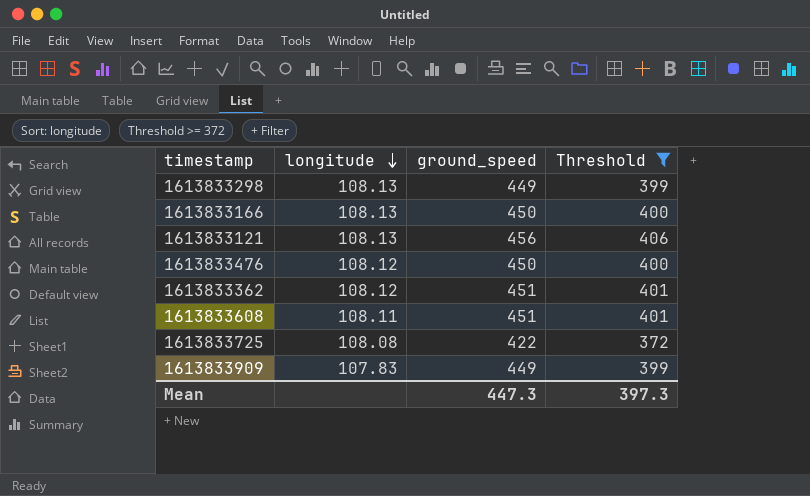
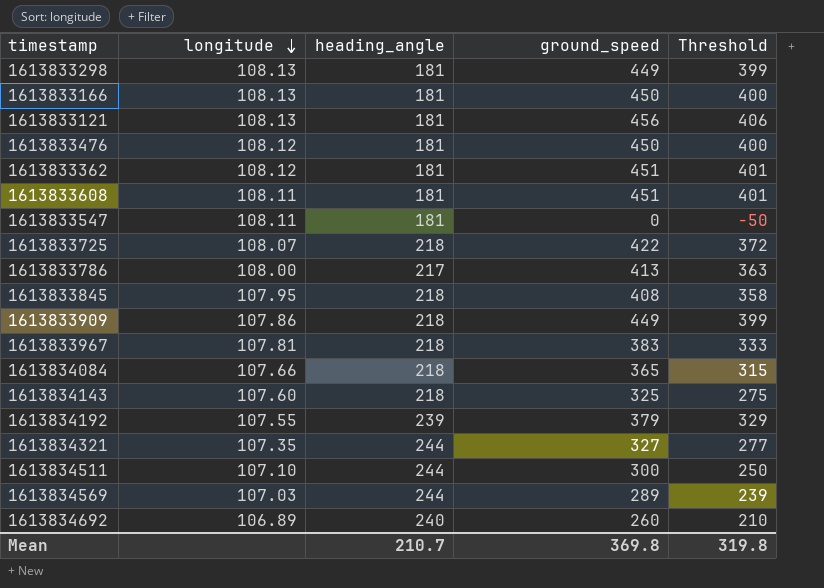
filter: Threshold >= 372 -> none
column heading_angle | position: none -> 3
1613833725 | longitude: 108.08 -> 108.07
1613833909 | longitude: 107.83 -> 107.86
Mean | ground_speed: 447.3 -> 369.8
Mean | Threshold: 397.3 -> 319.8

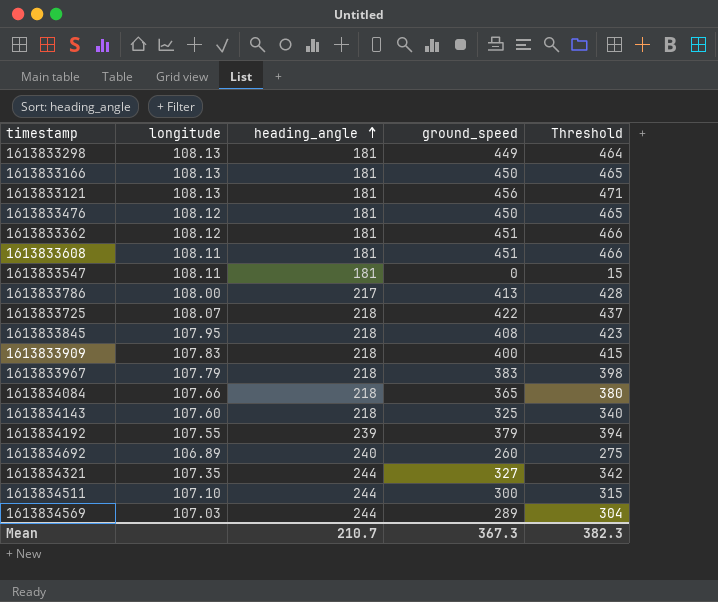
row order: longitude descending -> heading_angle ascending
column Threshold | formula: [ground_speed] - 50 -> [ground_speed] + 15
1613833909 | longitude: 107.86 -> 107.83
1613833909 | ground_speed: 449 -> 400
1613833967 | longitude: 107.81 -> 107.79
Mean | ground_speed: 369.8 -> 367.3
Mean | Threshold: 319.8 -> 382.3

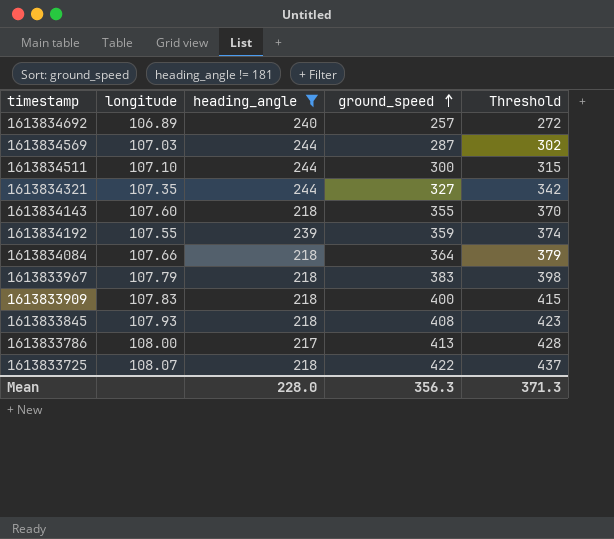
filter: none -> heading_angle != 181
row order: heading_angle ascending -> ground_speed ascending
1613834692 | ground_speed: 260 -> 257
1613834692 | Threshold: 275 -> 272
1613834569 | ground_speed: 289 -> 287
1613834569 | Threshold: 304 -> 302
1613834143 | ground_speed: 325 -> 355
1613834143 | Threshold: 340 -> 370
1613834192 | ground_speed: 379 -> 359
1613834192 | Threshold: 394 -> 374
1613834084 | ground_speed: 365 -> 364
1613834084 | Threshold: 380 -> 379
1613833845 | longitude: 107.95 -> 107.93
Mean | heading_angle: 210.7 -> 228.0
Mean | ground_speed: 367.3 -> 356.3
Mean | Threshold: 382.3 -> 371.3

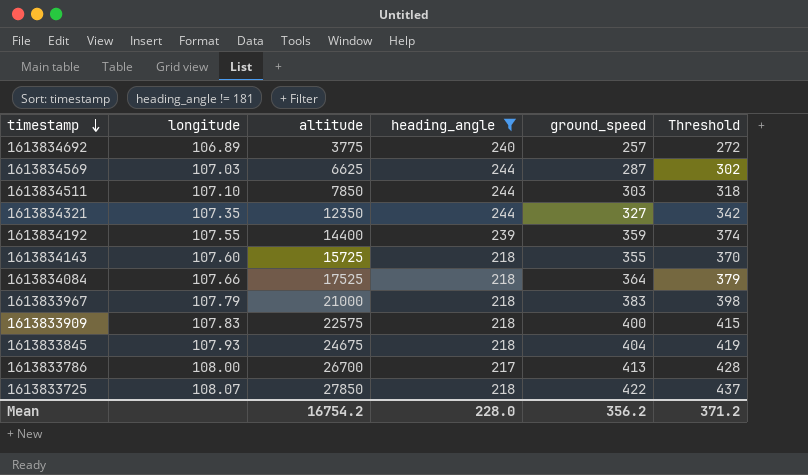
row order: ground_speed ascending -> timestamp descending
column altitude | position: none -> 3
1613834511 | ground_speed: 300 -> 303
1613834511 | Threshold: 315 -> 318
1613833845 | ground_speed: 408 -> 404
1613833845 | Threshold: 423 -> 419
Mean | ground_speed: 356.3 -> 356.2
Mean | Threshold: 371.3 -> 371.2

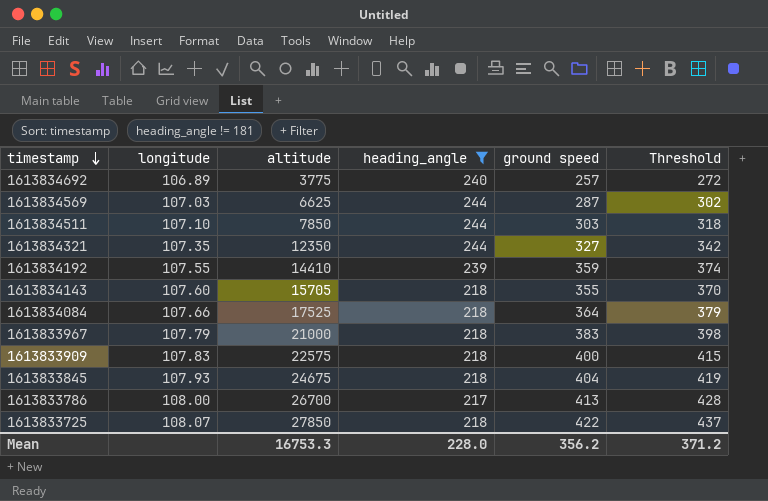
column name: ground_speed -> ground speed
1613834192 | altitude: 14400 -> 14410
1613834143 | altitude: 15725 -> 15705
Mean | altitude: 16754.2 -> 16753.3

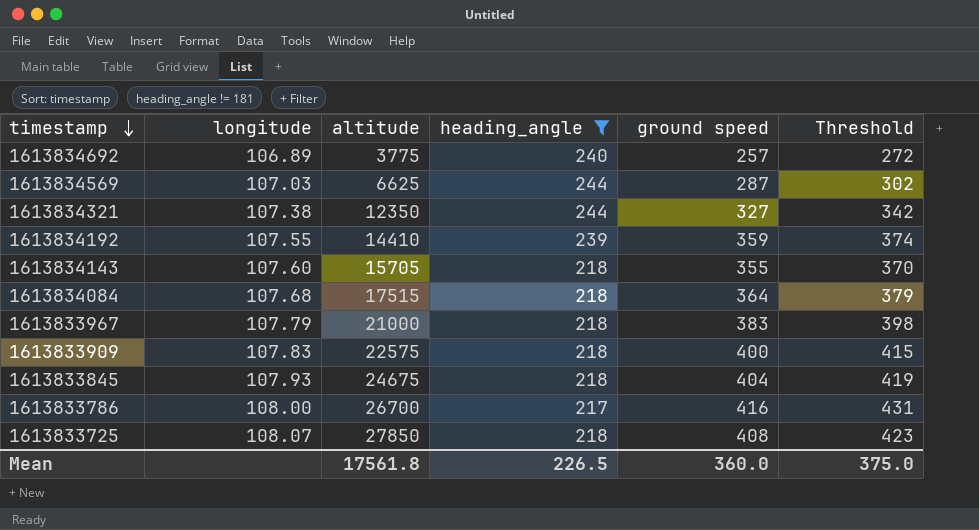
row 1613834511: 107.10 | 7850 | 244 | 303 | 318 -> none
1613834321 | longitude: 107.35 -> 107.38
1613834084 | longitude: 107.66 -> 107.68
1613834084 | altitude: 17525 -> 17515
1613833786 | ground speed: 413 -> 416
1613833786 | Threshold: 428 -> 431
1613833725 | ground speed: 422 -> 408
1613833725 | Threshold: 437 -> 423
Mean | altitude: 16753.3 -> 17561.8
Mean | heading_angle: 228.0 -> 226.5
Mean | ground speed: 356.2 -> 360.0
Mean | Threshold: 371.2 -> 375.0

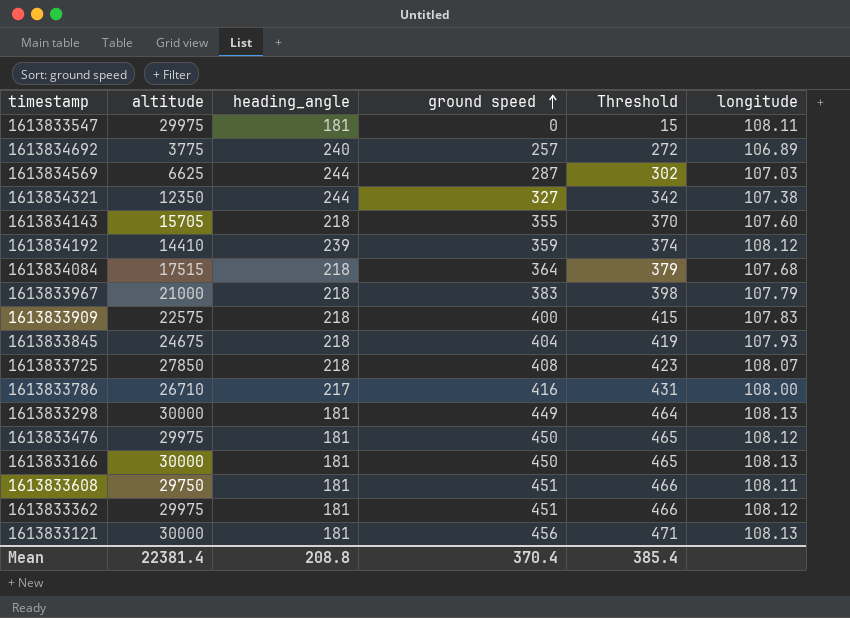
filter: heading_angle != 181 -> none
row order: timestamp descending -> ground speed ascending
column longitude | position: 2 -> 6
1613834192 | longitude: 107.55 -> 108.12
1613833786 | altitude: 26700 -> 26710
Mean | altitude: 17561.8 -> 22381.4
Mean | heading_angle: 226.5 -> 208.8
Mean | ground speed: 360.0 -> 370.4
Mean | Threshold: 375.0 -> 385.4

